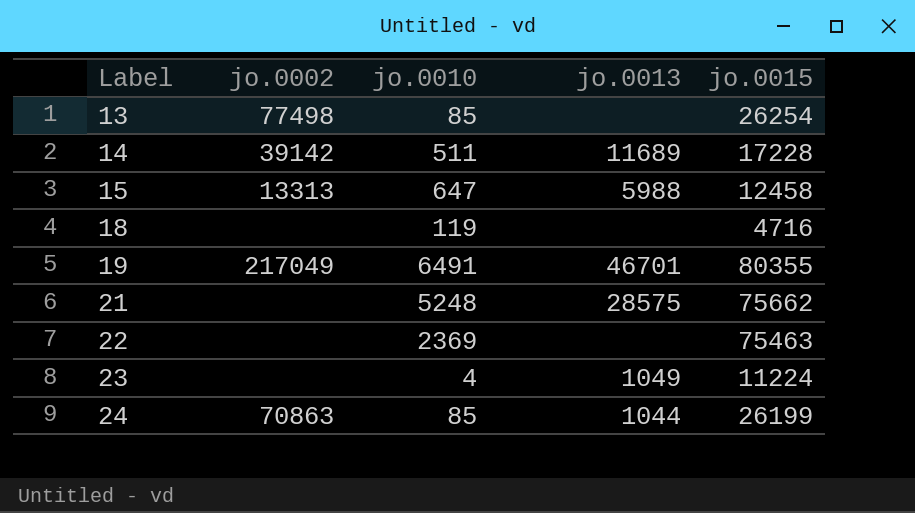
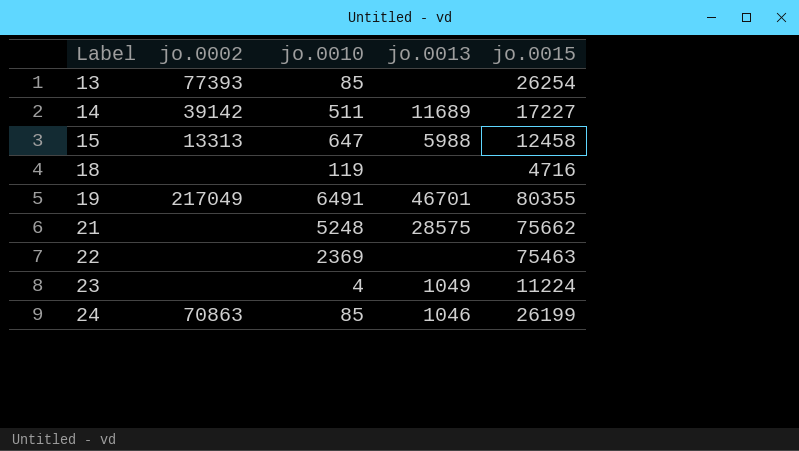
13 | jo.0002: 77498 -> 77393
14 | jo.0015: 17228 -> 17227
24 | jo.0013: 1044 -> 1046

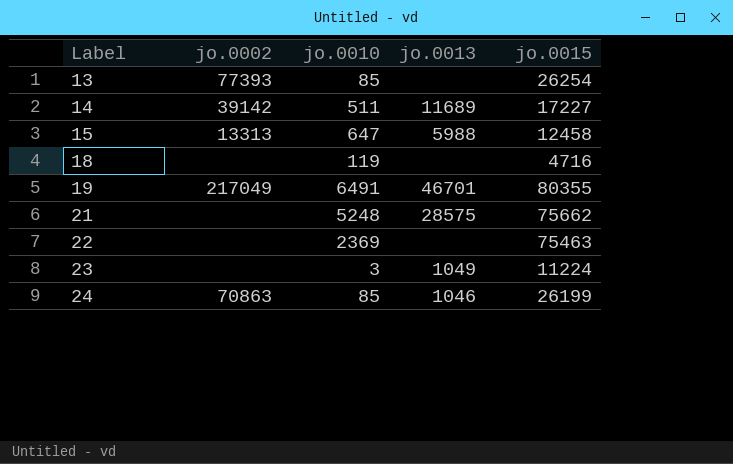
23 | jo.0010: 4 -> 3

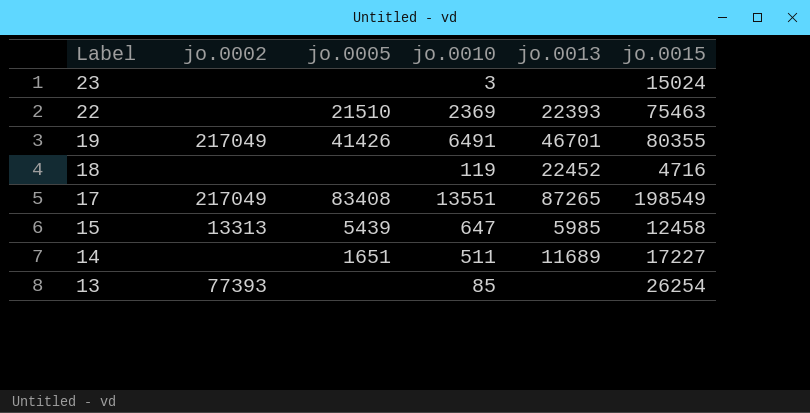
row order: Label ascending -> Label descending
column jo.0005 | position: none -> 3
row 21: none | 5248 | 28575 | 75662 -> none
row 24: 70863 | 85 | 1046 | 26199 -> none
23 | jo.0013: 1049 -> none
23 | jo.0015: 11224 -> 15024
22 | jo.0013: none -> 22393
18 | jo.0013: none -> 22452
row 17: none -> 217049 | 83408 | 13551 | 87265 | 198549
15 | jo.0013: 5988 -> 5985
14 | jo.0002: 39142 -> none

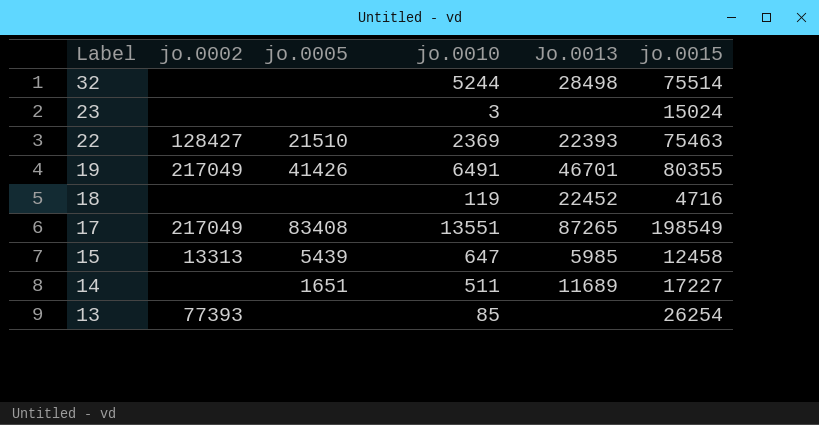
column name: jo.0013 -> Jo.0013
row 32: none -> none | none | 5244 | 28498 | 75514
22 | jo.0002: none -> 128427

